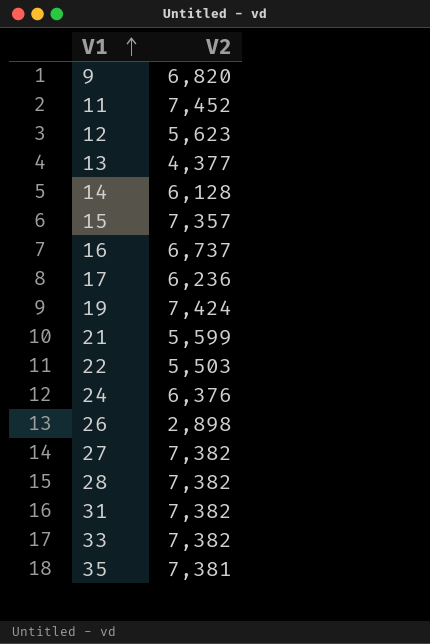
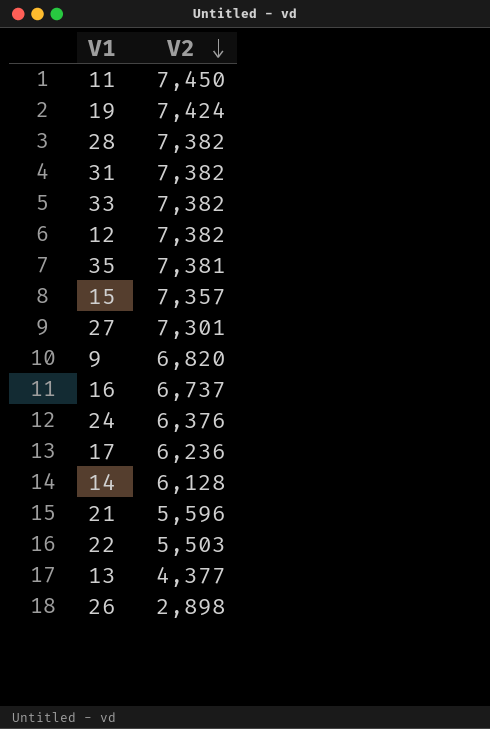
row order: V1 ascending -> V2 descending
11 | V2: 7,452 -> 7,450
12 | V2: 5,623 -> 7,382
27 | V2: 7,382 -> 7,301
21 | V2: 5,599 -> 5,596

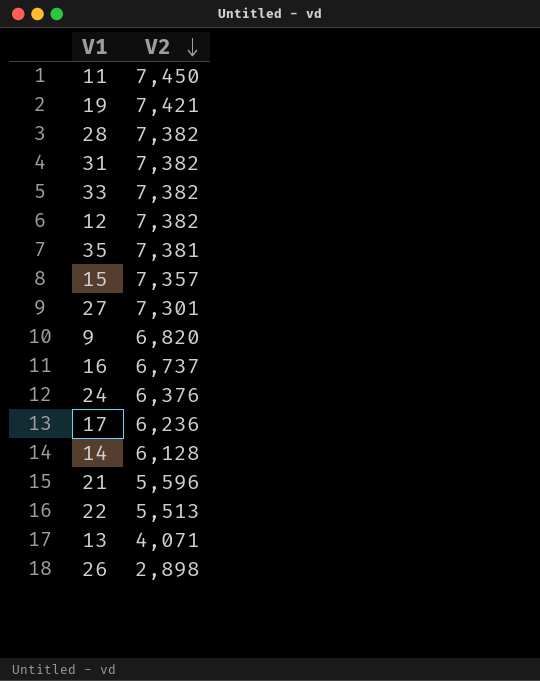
19 | V2: 7,424 -> 7,421
22 | V2: 5,503 -> 5,513
13 | V2: 4,377 -> 4,071

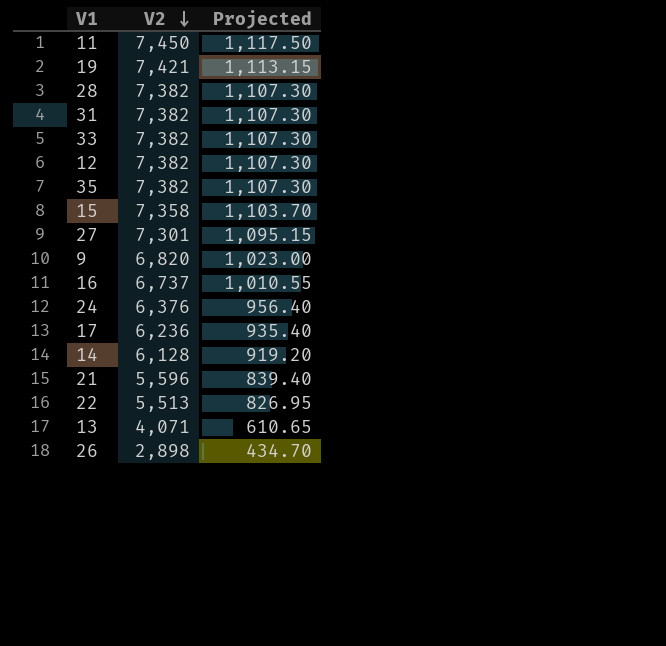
column Projected | formula: none -> [V2] * 0.15
35 | V2: 7,381 -> 7,382
15 | V2: 7,357 -> 7,358

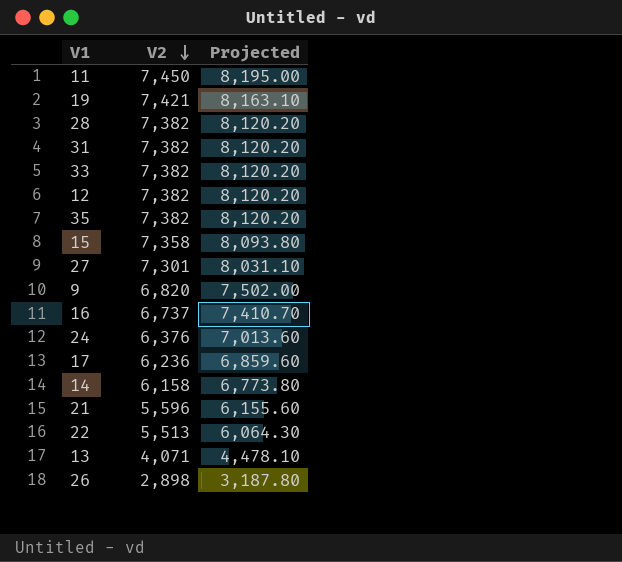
column Projected | formula: [V2] * 0.15 -> [V2] * 1.1
14 | V2: 6,128 -> 6,158

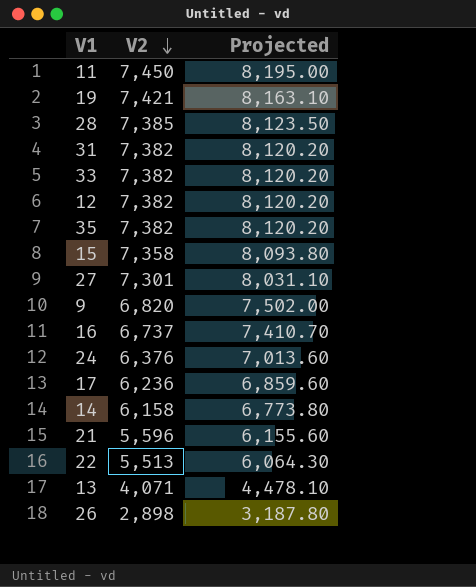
28 | V2: 7,382 -> 7,385
28 | Projected: 8,120.20 -> 8,123.50

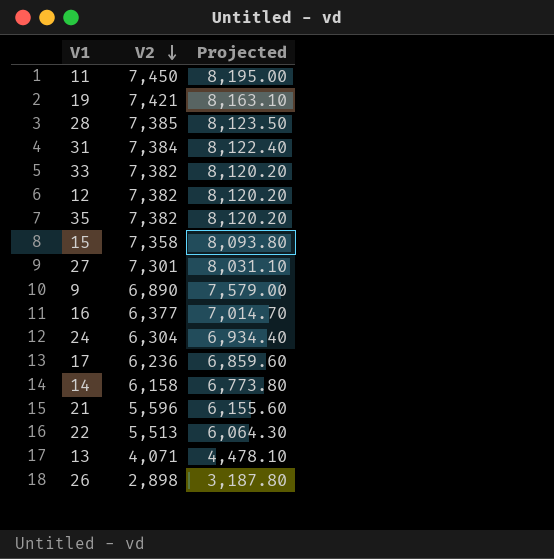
31 | V2: 7,382 -> 7,384
31 | Projected: 8,120.20 -> 8,122.40
9 | V2: 6,820 -> 6,890
9 | Projected: 7,502.00 -> 7,579.00
16 | V2: 6,737 -> 6,377
16 | Projected: 7,410.70 -> 7,014.70
24 | V2: 6,376 -> 6,304
24 | Projected: 7,013.60 -> 6,934.40

